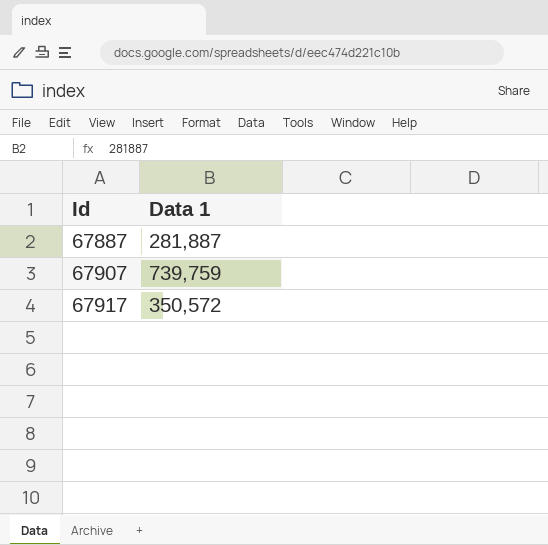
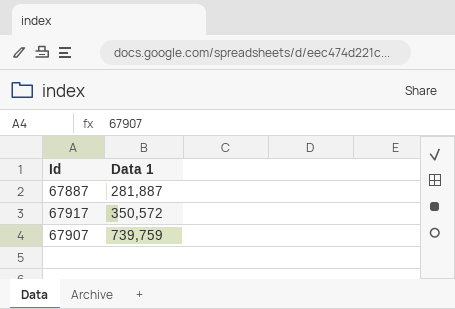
row order: Id ascending -> Data 1 ascending

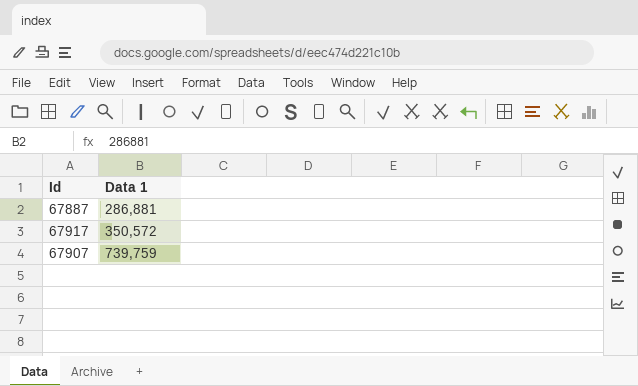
67887 | Data 1: 281,887 -> 286,881

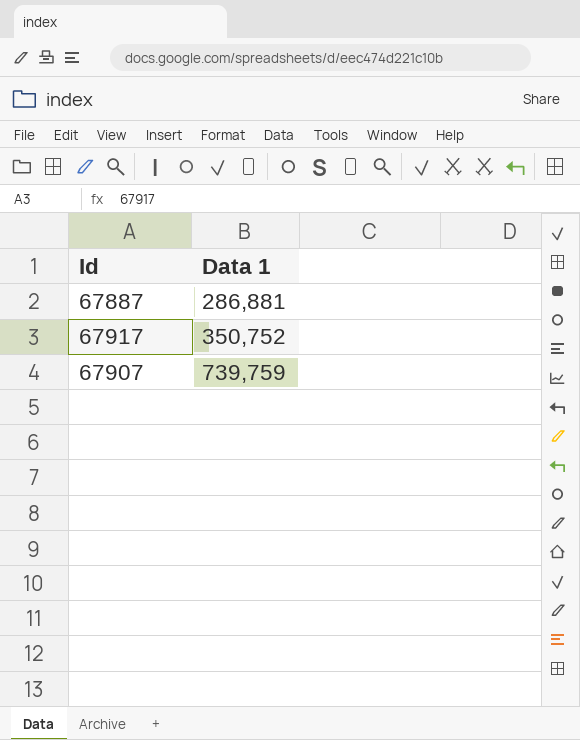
67917 | Data 1: 350,572 -> 350,752

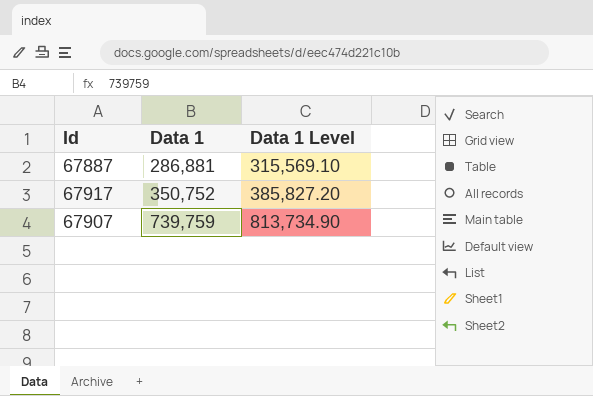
column Data 1 Level | formula: none -> [Data 1] * 1.1

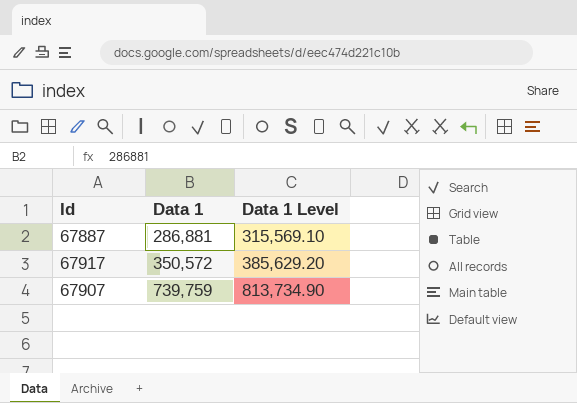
67917 | Data 1: 350,752 -> 350,572
67917 | Data 1 Level: 385,827.20 -> 385,629.20

